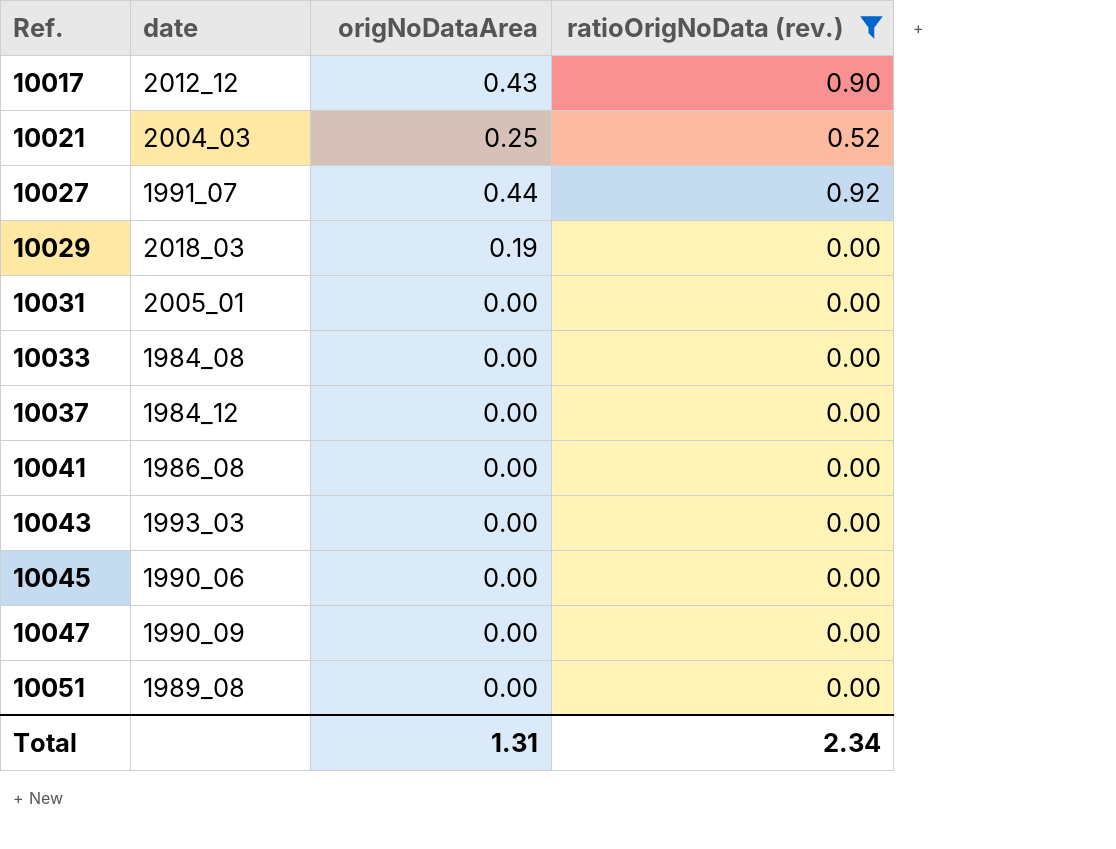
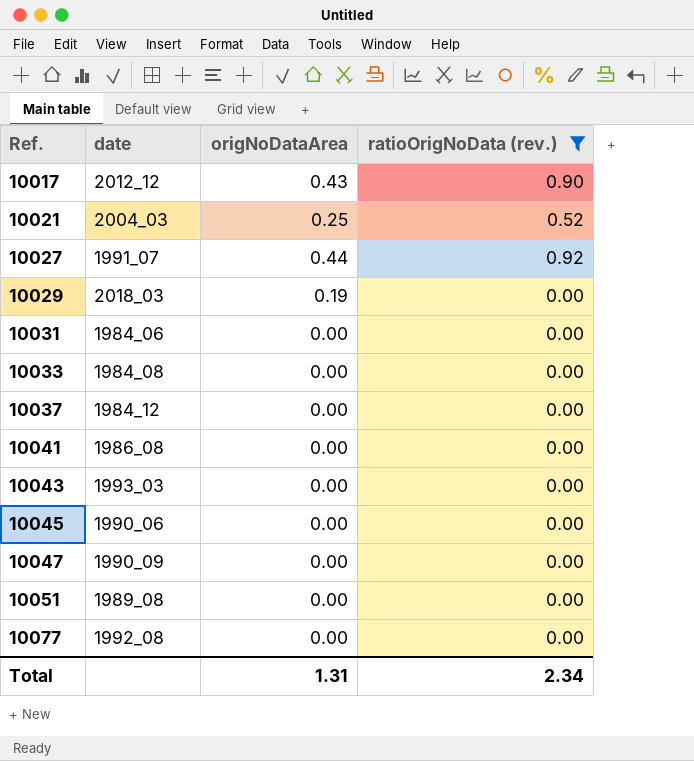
10031 | date: 2005_01 -> 1984_06
row 10077: none -> 1992_08 | 0.00 | 0.00

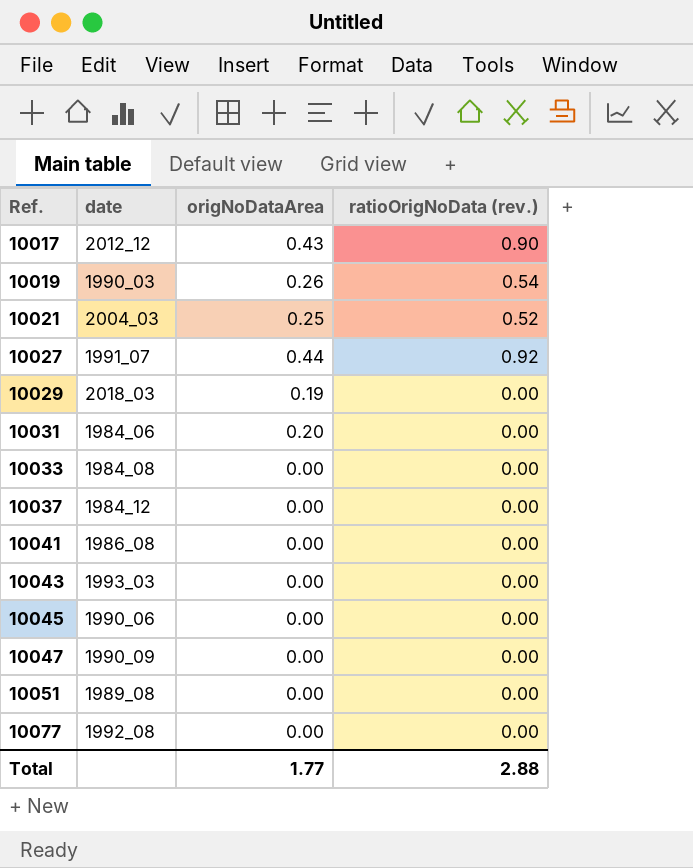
filter: ratioOrigNoData (rev.) != 0.54 -> none
10031 | origNoDataArea: 0.00 -> 0.20
Total | origNoDataArea: 1.31 -> 1.77
Total | ratioOrigNoData (rev.): 2.34 -> 2.88

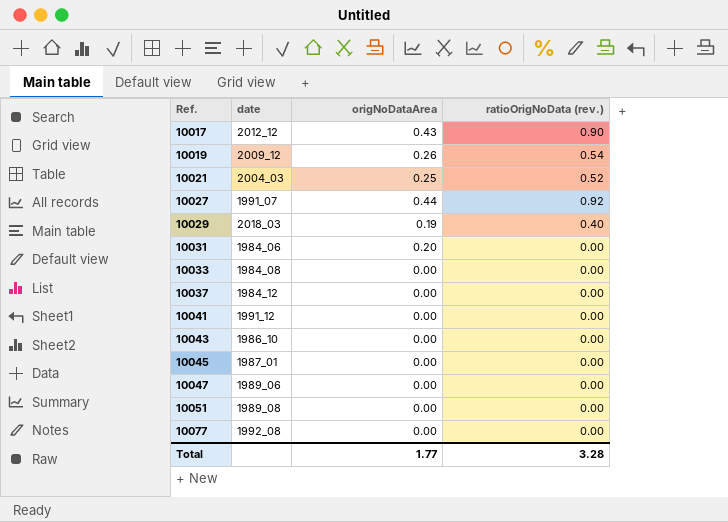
10019 | date: 1990_03 -> 2009_12
10029 | ratioOrigNoData (rev.): 0.00 -> 0.40
10041 | date: 1986_08 -> 1991_12
10043 | date: 1993_03 -> 1986_10
10045 | date: 1990_06 -> 1987_01
10047 | date: 1990_09 -> 1989_06
Total | ratioOrigNoData (rev.): 2.88 -> 3.28

